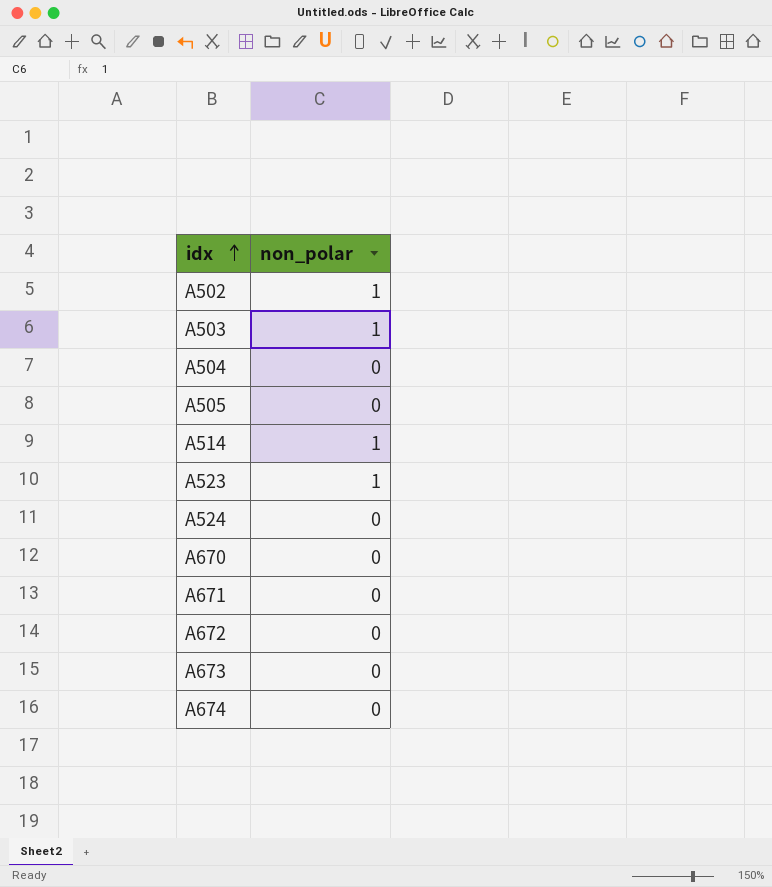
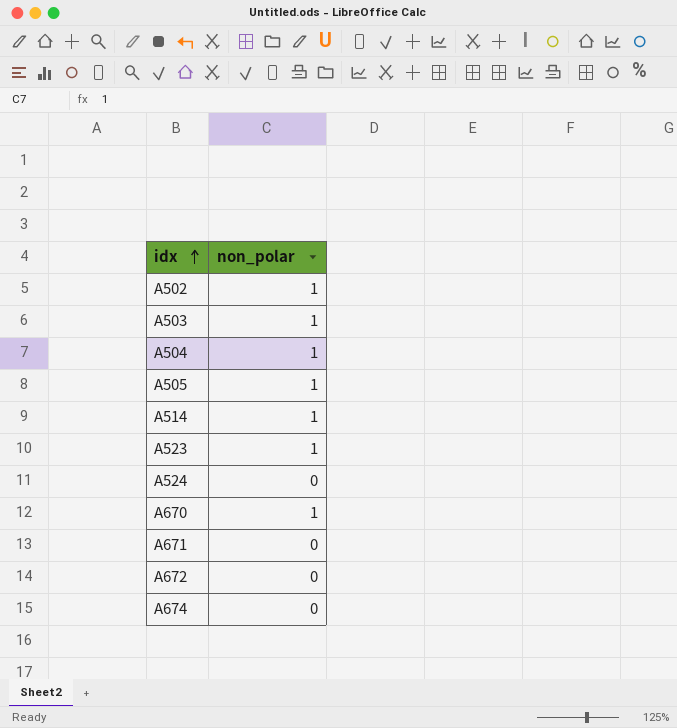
row A673: 0 -> none
A504 | non_polar: 0 -> 1
A505 | non_polar: 0 -> 1
A670 | non_polar: 0 -> 1

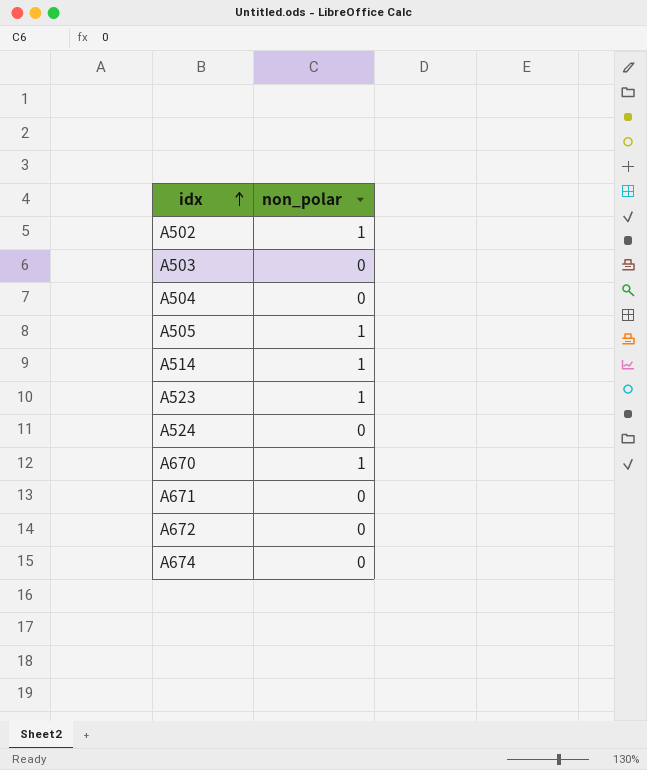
A503 | non_polar: 1 -> 0
A504 | non_polar: 1 -> 0

